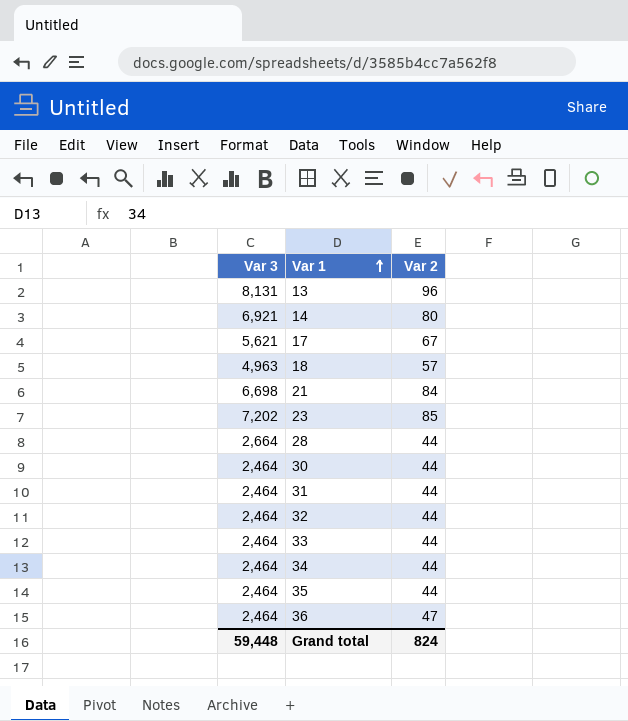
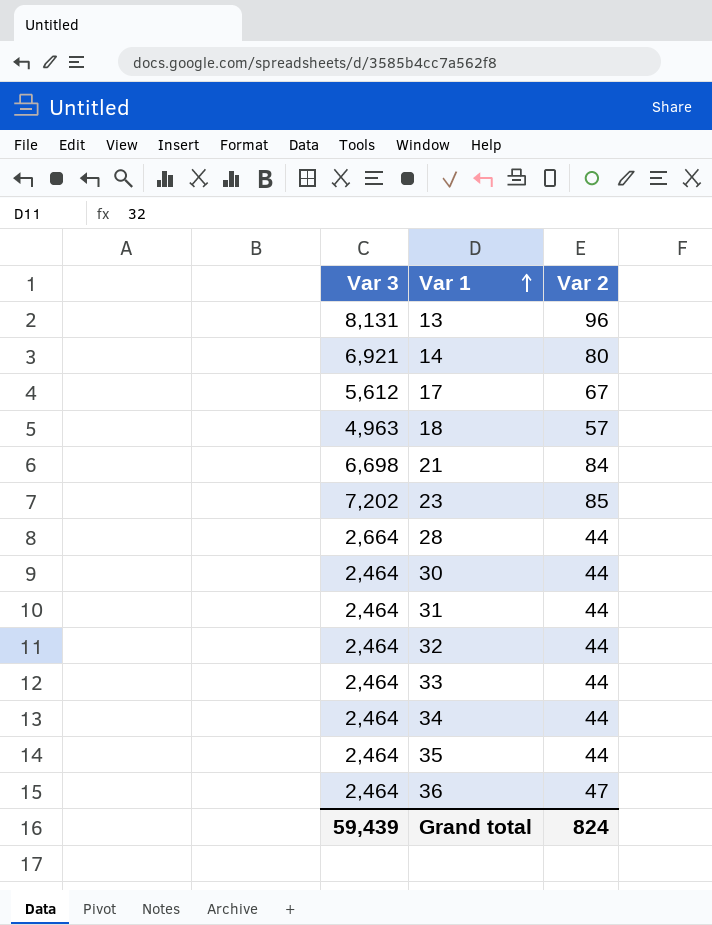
17 | Var 3: 5,621 -> 5,612
Grand total | Var 3: 59,448 -> 59,439

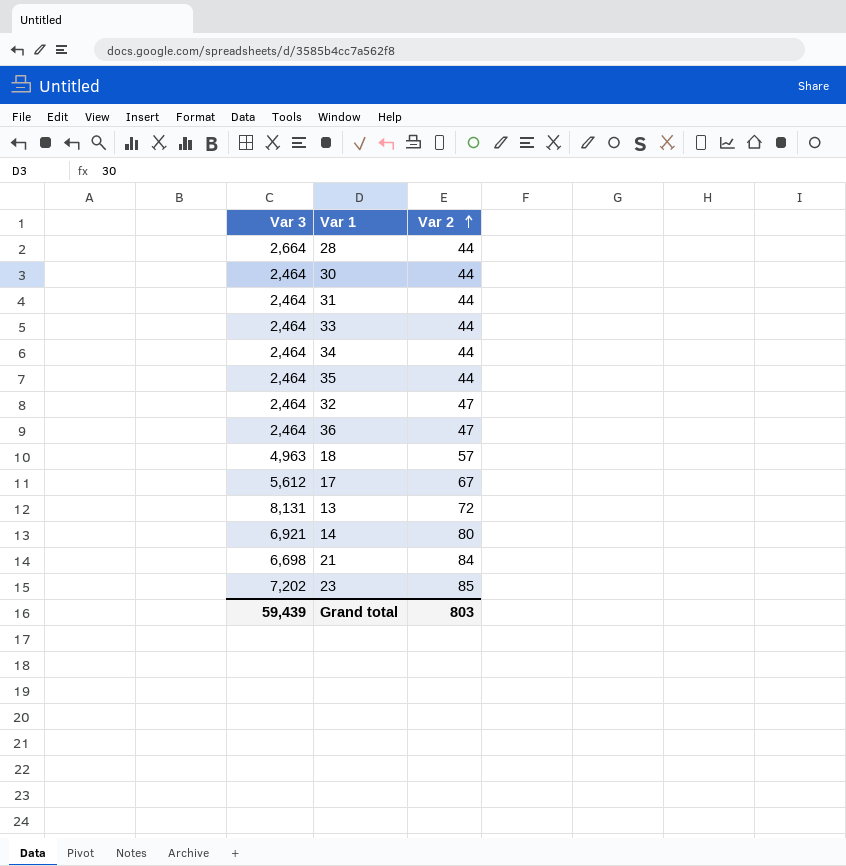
row order: Var 1 ascending -> Var 2 ascending
32 | Var 2: 44 -> 47
13 | Var 2: 96 -> 72
Grand total | Var 2: 824 -> 803

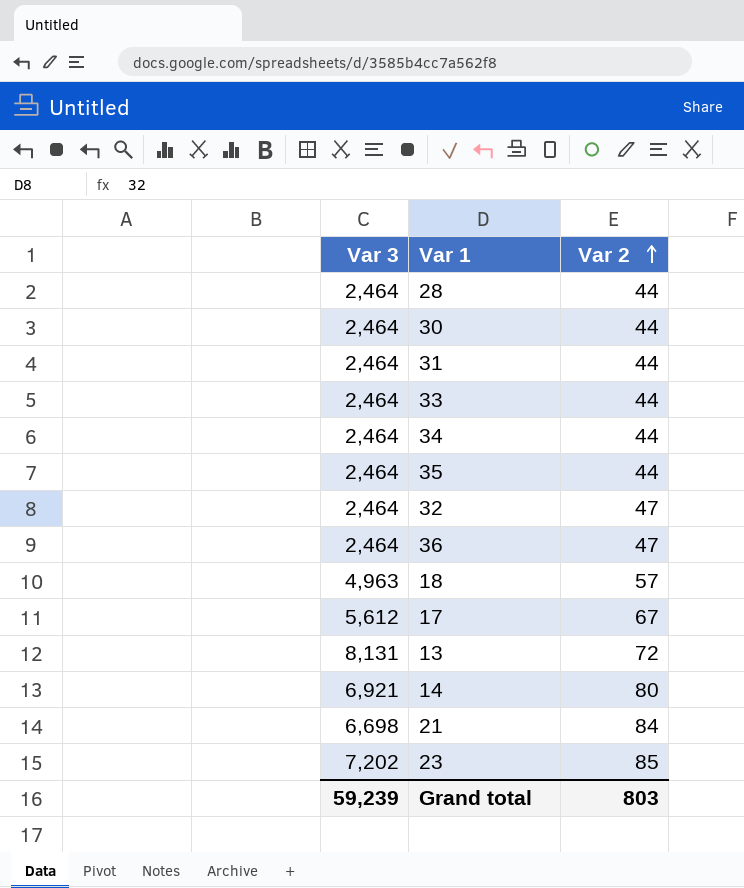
28 | Var 3: 2,664 -> 2,464
Grand total | Var 3: 59,439 -> 59,239

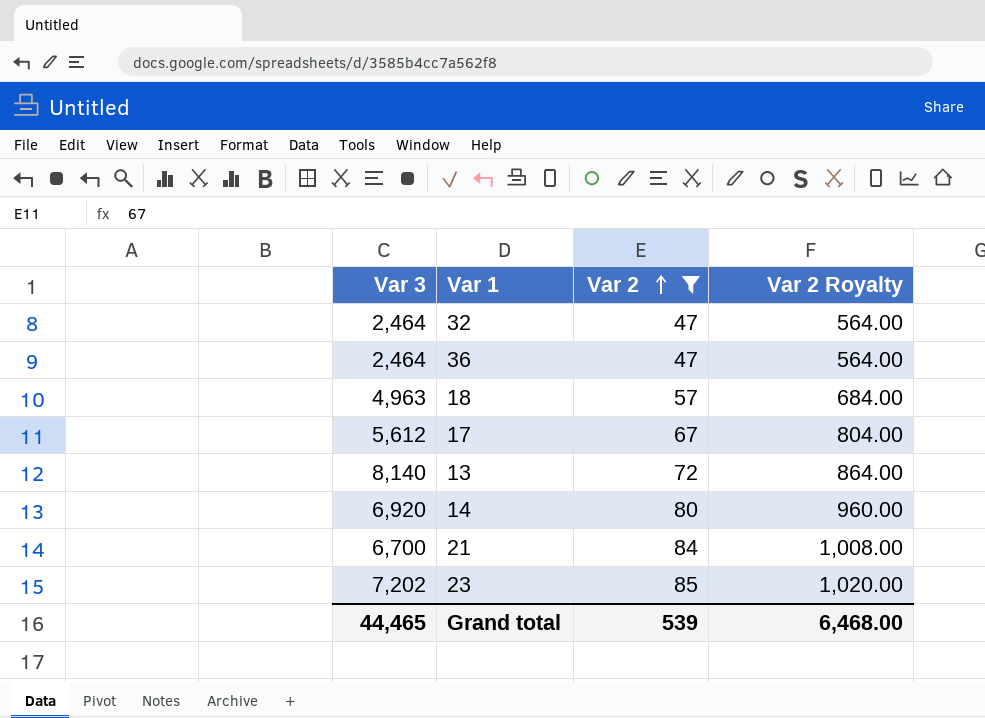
filter: none -> Var 2 != 44
column Var 2 Royalty | formula: none -> [Var 2] * 12
13 | Var 3: 8,131 -> 8,140
14 | Var 3: 6,921 -> 6,920
21 | Var 3: 6,698 -> 6,700
Grand total | Var 3: 59,239 -> 44,465
Grand total | Var 2: 803 -> 539

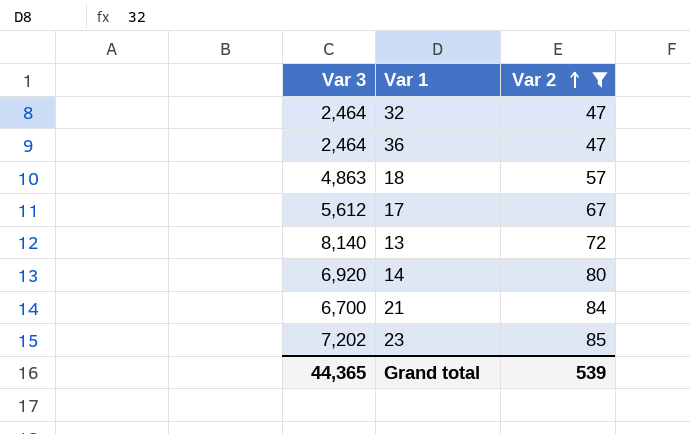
column Var 2 Royalty | formula: [Var 2] * 12 -> none
18 | Var 3: 4,963 -> 4,863
Grand total | Var 3: 44,465 -> 44,365

